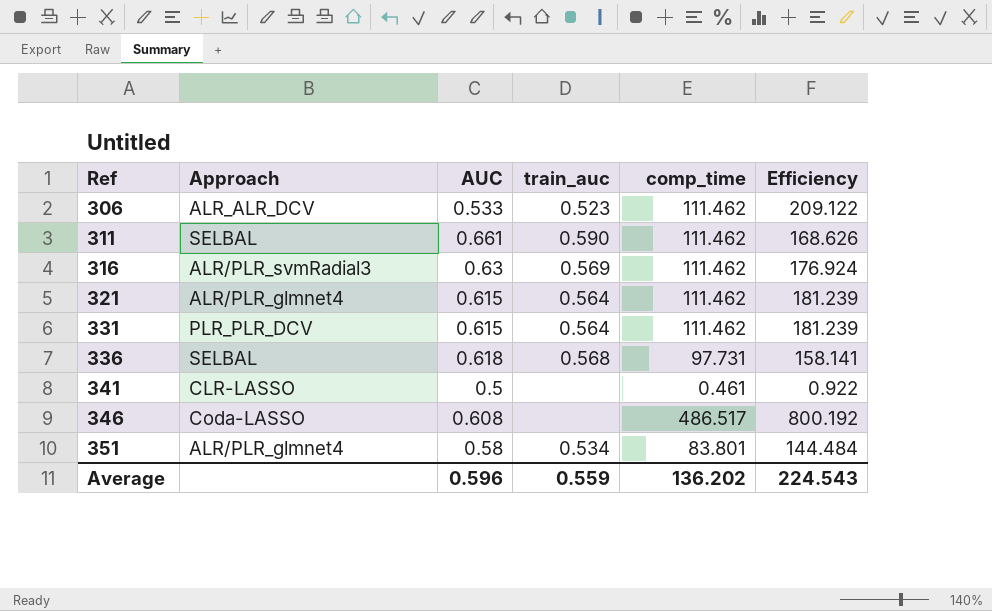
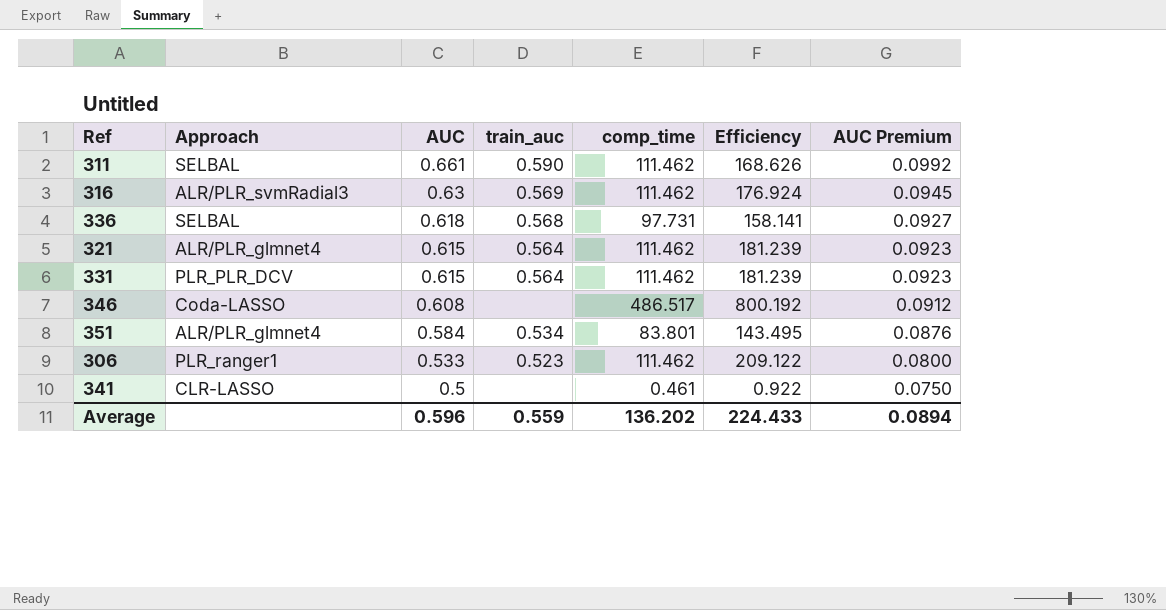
row order: Ref ascending -> AUC descending
column AUC Premium | formula: none -> [AUC] * 0.15
351 | AUC: 0.58 -> 0.584
351 | Efficiency: 144.484 -> 143.495
306 | Approach: ALR_ALR_DCV -> PLR_ranger1
Average | Efficiency: 224.543 -> 224.433

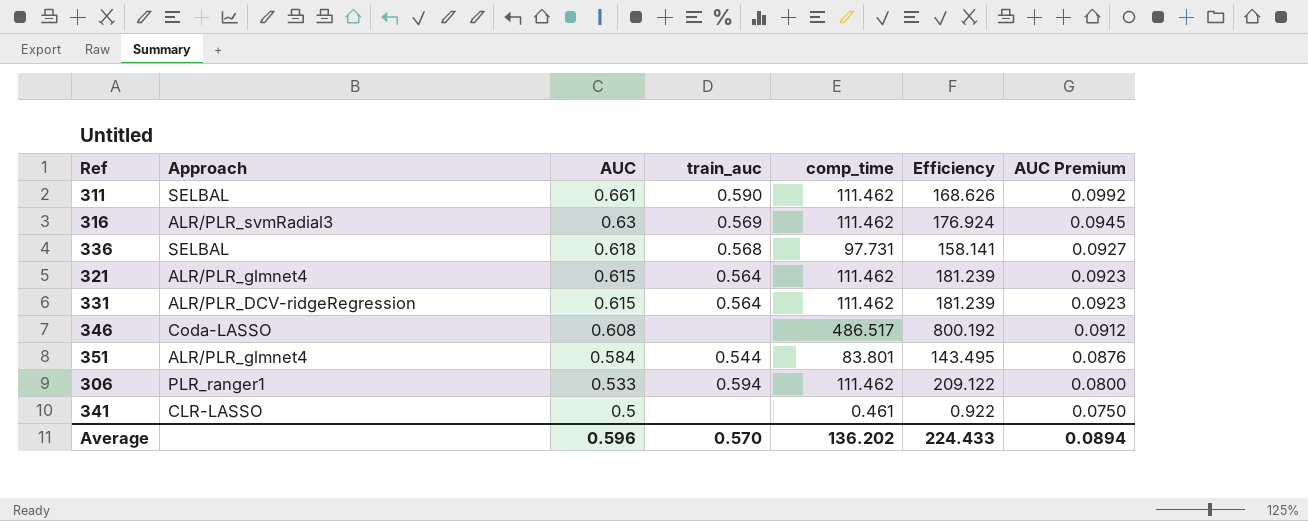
331 | Approach: PLR_PLR_DCV -> ALR/PLR_DCV-ridgeRegression
351 | train_auc: 0.534 -> 0.544
306 | train_auc: 0.523 -> 0.594
Average | train_auc: 0.559 -> 0.570

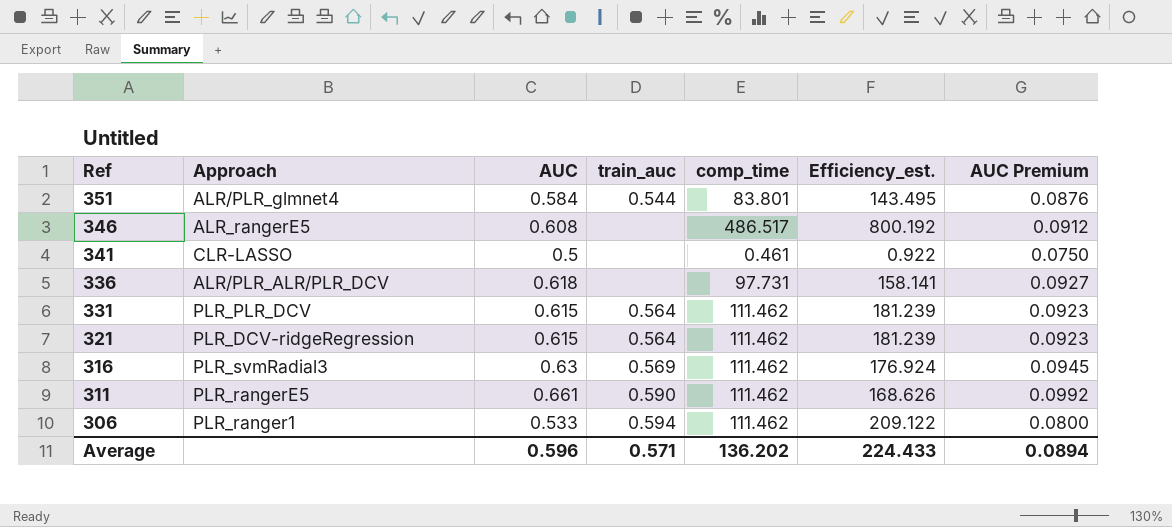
row order: AUC descending -> Ref descending
column name: Efficiency -> Efficiency_est.
346 | Approach: Coda-LASSO -> ALR_rangerE5
336 | Approach: SELBAL -> ALR/PLR_ALR/PLR_DCV
336 | train_auc: 0.568 -> none
331 | Approach: ALR/PLR_DCV-ridgeRegression -> PLR_PLR_DCV
321 | Approach: ALR/PLR_glmnet4 -> PLR_DCV-ridgeRegression
316 | Approach: ALR/PLR_svmRadial3 -> PLR_svmRadial3
311 | Approach: SELBAL -> PLR_rangerE5
Average | train_auc: 0.570 -> 0.571

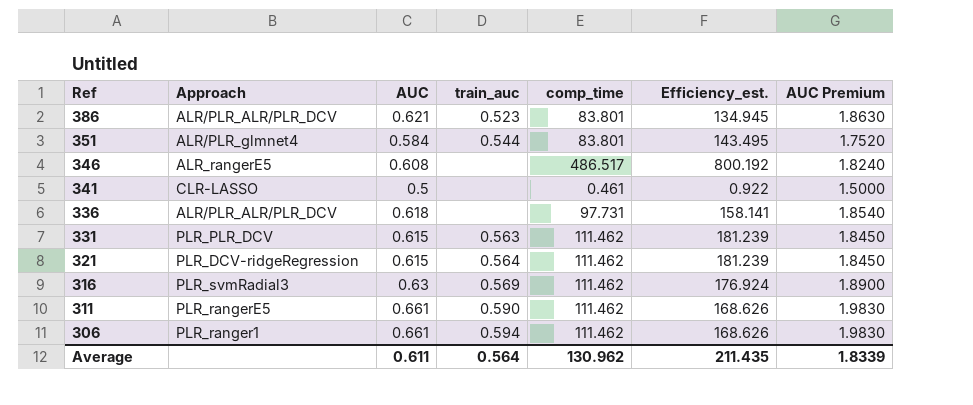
column AUC Premium | formula: [AUC] * 0.15 -> [AUC] * 3
row 386: none -> ALR/PLR_ALR/PLR_DCV | 0.621 | 0.523 | 83.801 | 134.945 | 1.8630
331 | train_auc: 0.564 -> 0.563
306 | AUC: 0.533 -> 0.661
306 | Efficiency_est.: 209.122 -> 168.626
Average | AUC: 0.596 -> 0.611
Average | train_auc: 0.571 -> 0.564
Average | comp_time: 136.202 -> 130.962
Average | Efficiency_est.: 224.433 -> 211.435
Average | AUC Premium: 0.0894 -> 1.8339

